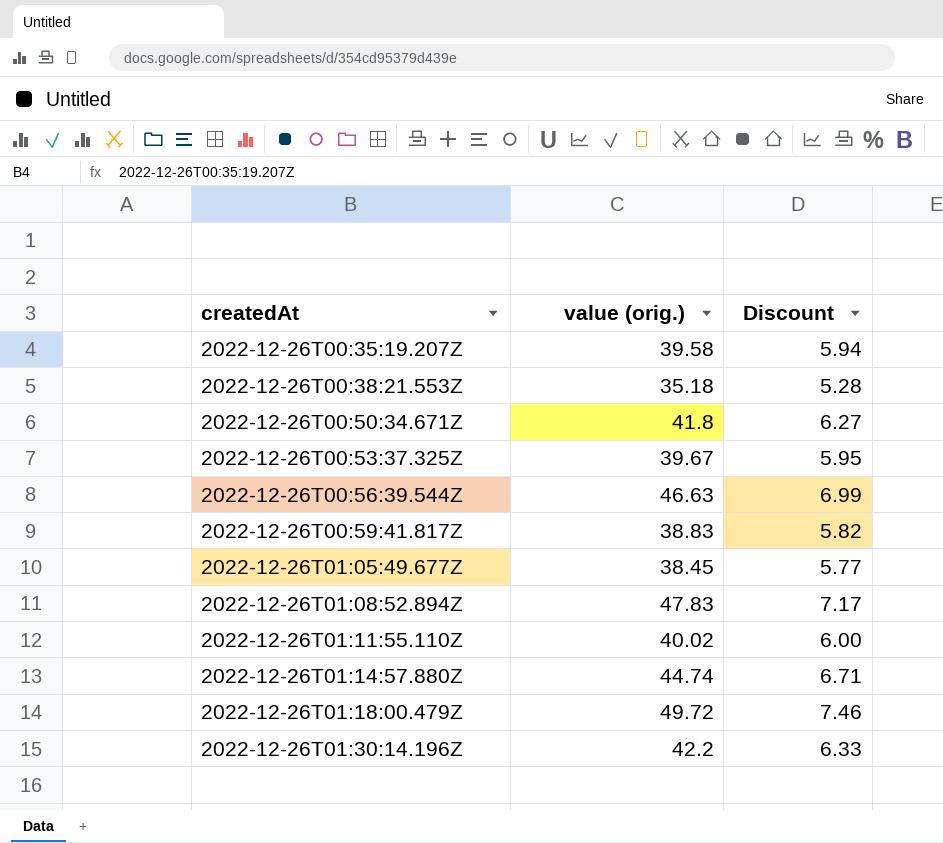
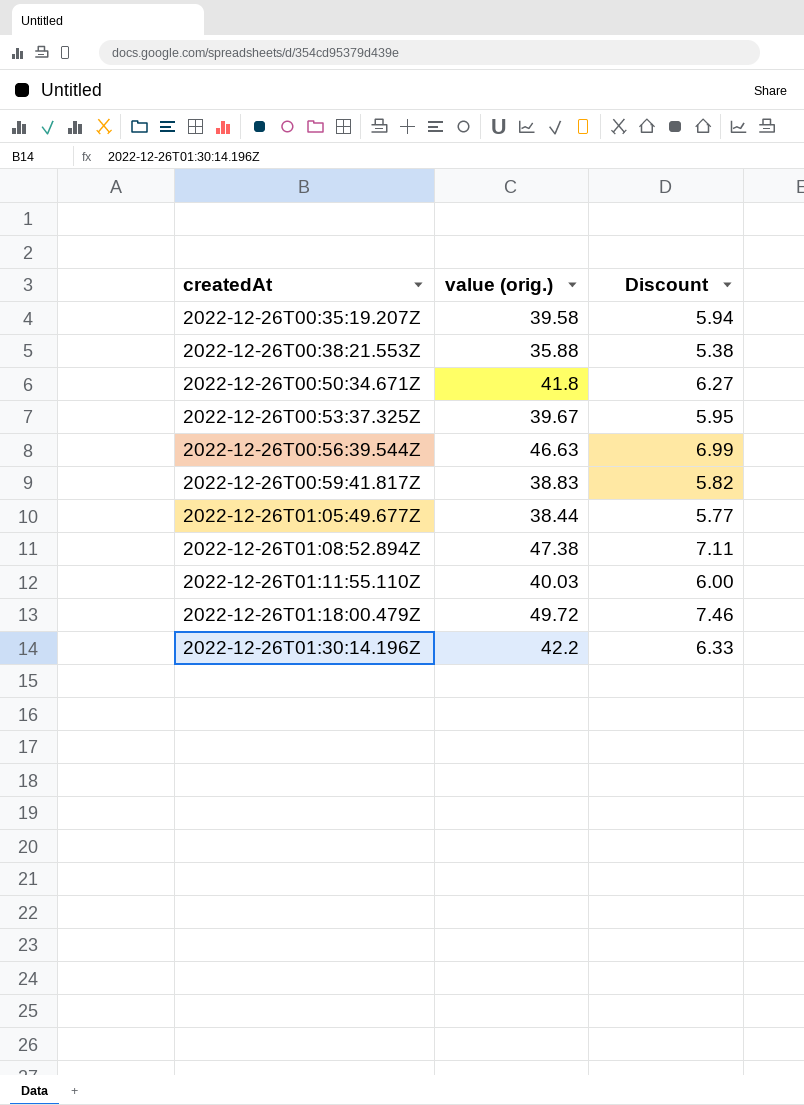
row 2022-12-26T01:14:57.880Z: 44.74 | 6.71 -> none
2022-12-26T00:38:21.553Z | value (orig.): 35.18 -> 35.88
2022-12-26T00:38:21.553Z | Discount: 5.28 -> 5.38
2022-12-26T01:05:49.677Z | value (orig.): 38.45 -> 38.44
2022-12-26T01:08:52.894Z | value (orig.): 47.83 -> 47.38
2022-12-26T01:08:52.894Z | Discount: 7.17 -> 7.11
2022-12-26T01:11:55.110Z | value (orig.): 40.02 -> 40.03

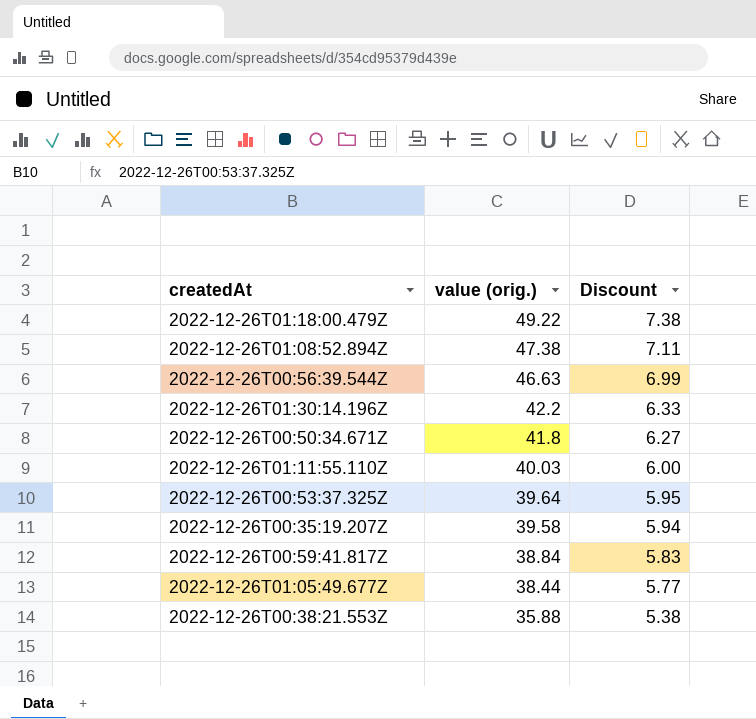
row order: createdAt ascending -> value (orig.) descending
2022-12-26T01:18:00.479Z | value (orig.): 49.72 -> 49.22
2022-12-26T01:18:00.479Z | Discount: 7.46 -> 7.38
2022-12-26T00:53:37.325Z | value (orig.): 39.67 -> 39.64
2022-12-26T00:59:41.817Z | value (orig.): 38.83 -> 38.84
2022-12-26T00:59:41.817Z | Discount: 5.82 -> 5.83

